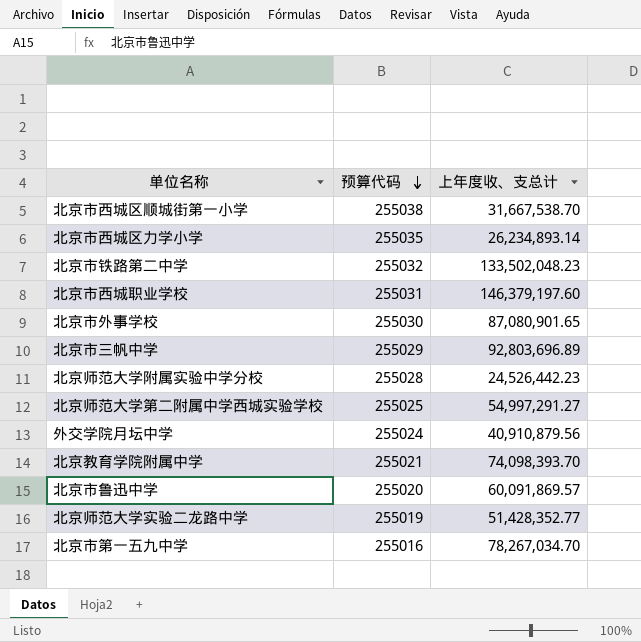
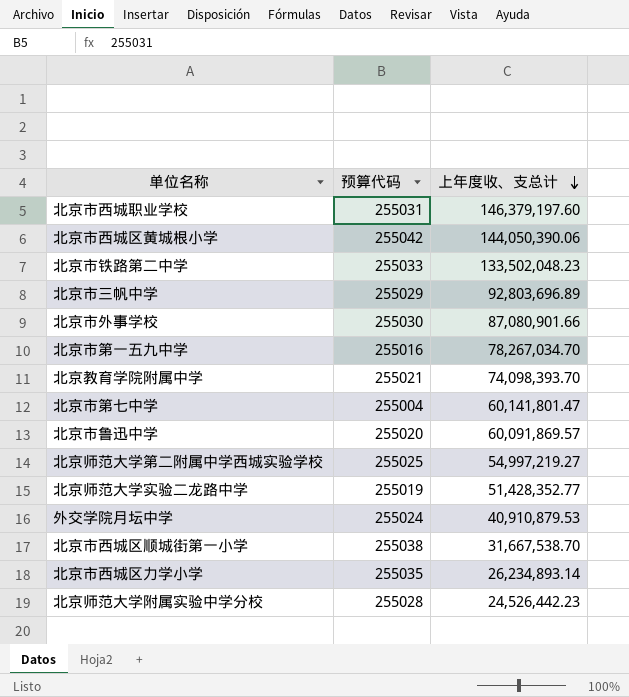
row order: 预算代码 descending -> 上年度收、支总计 descending
row 北京市西城区黄城根小学: none -> 255042 | 144,050,390.06
北京市铁路第二中学 | 预算代码: 255032 -> 255033
北京市外事学校 | 上年度收、支总计: 87,080,901.65 -> 87,080,901.66
row 北京市第七中学: none -> 255004 | 60,141,801.47
北京师范大学第二附属中学西城实验学校 | 上年度收、支总计: 54,997,291.27 -> 54,997,219.27
外交学院月坛中学 | 上年度收、支总计: 40,910,879.56 -> 40,910,879.53

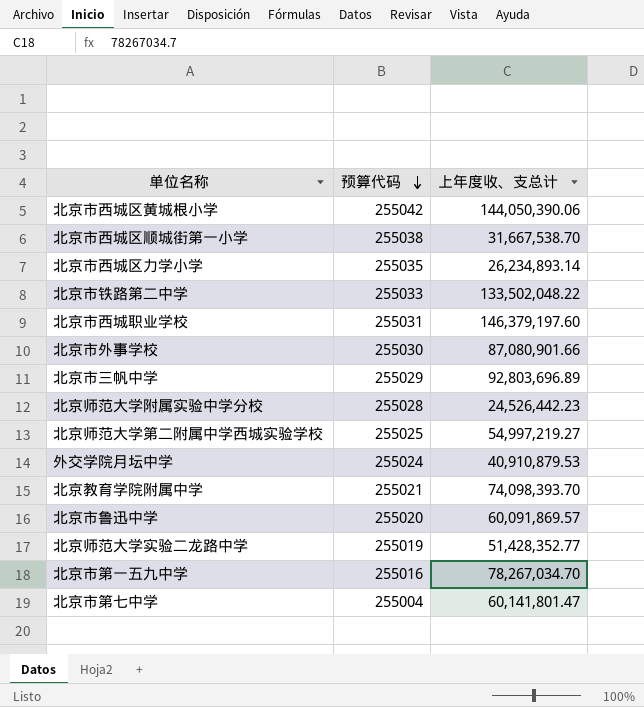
row order: 上年度收、支总计 descending -> 预算代码 descending
北京市铁路第二中学 | 上年度收、支总计: 133,502,048.23 -> 133,502,048.22

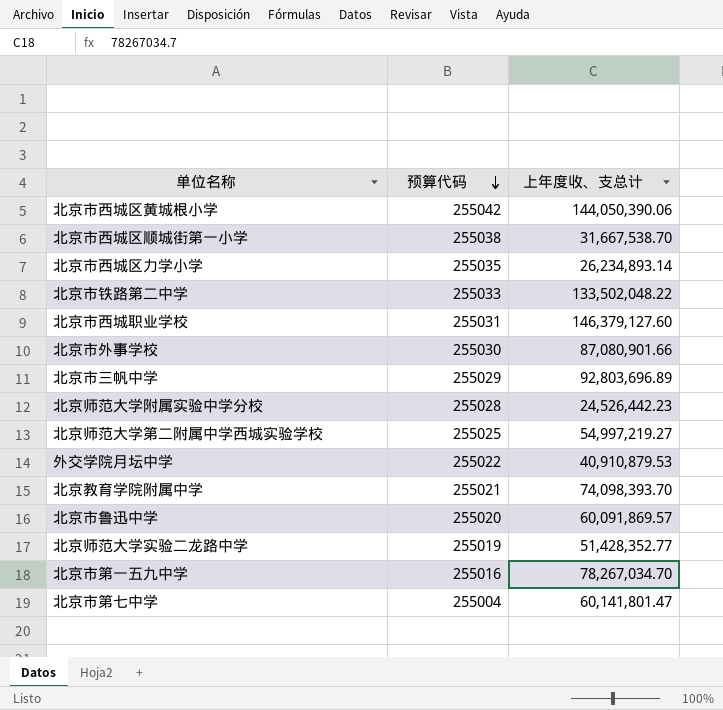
北京市西城职业学校 | 上年度收、支总计: 146,379,197.60 -> 146,379,127.60
外交学院月坛中学 | 预算代码: 255024 -> 255022

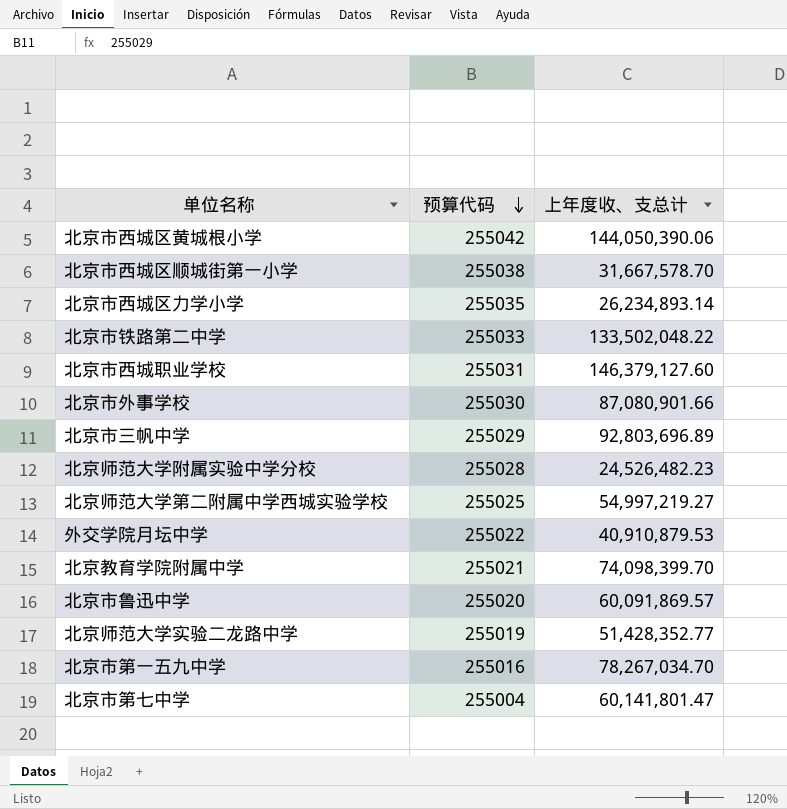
北京市西城区顺城街第一小学 | 上年度收、支总计: 31,667,538.70 -> 31,667,578.70
北京师范大学附属实验中学分校 | 上年度收、支总计: 24,526,442.23 -> 24,526,482.23
北京教育学院附属中学 | 上年度收、支总计: 74,098,393.70 -> 74,098,399.70

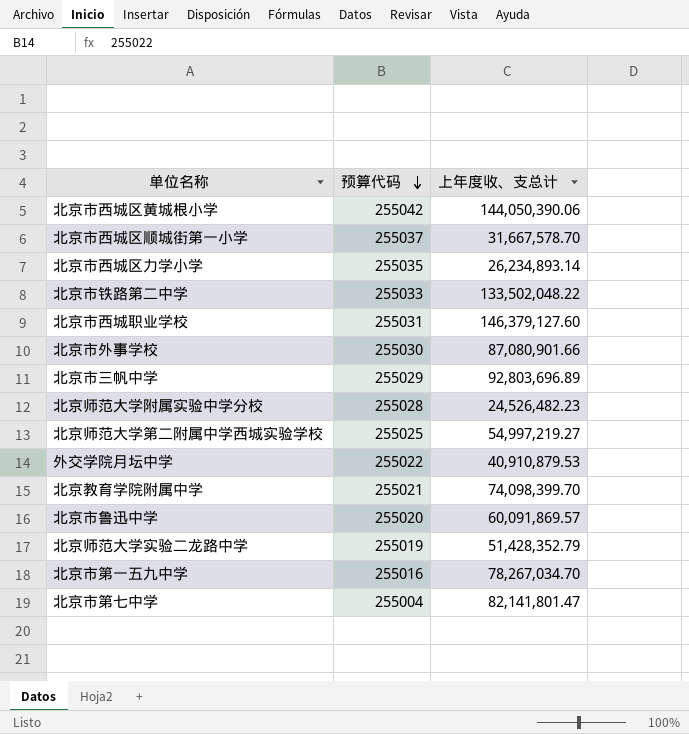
北京市西城区顺城街第一小学 | 预算代码: 255038 -> 255037
北京师范大学实验二龙路中学 | 上年度收、支总计: 51,428,352.77 -> 51,428,352.79
北京市第七中学 | 上年度收、支总计: 60,141,801.47 -> 82,141,801.47

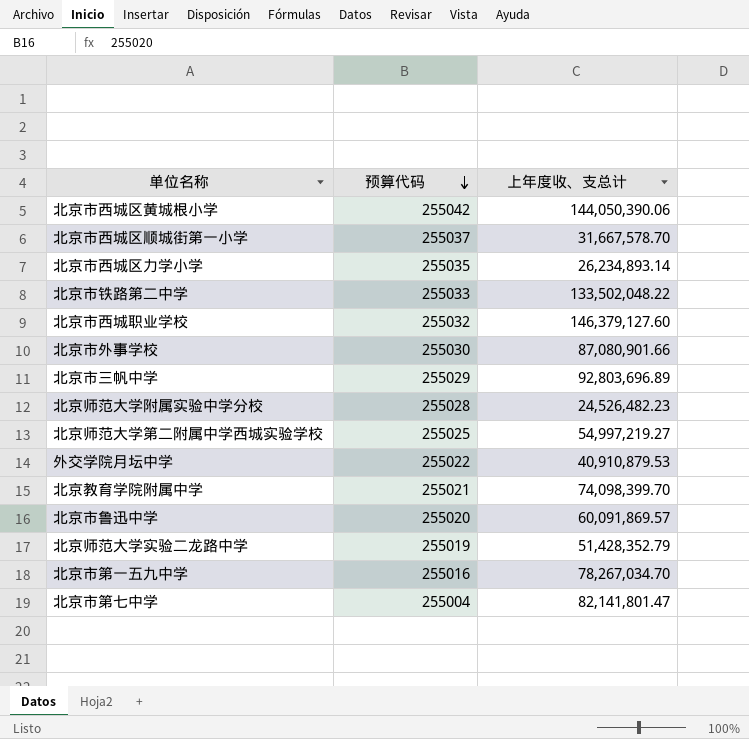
北京市西城职业学校 | 预算代码: 255031 -> 255032

